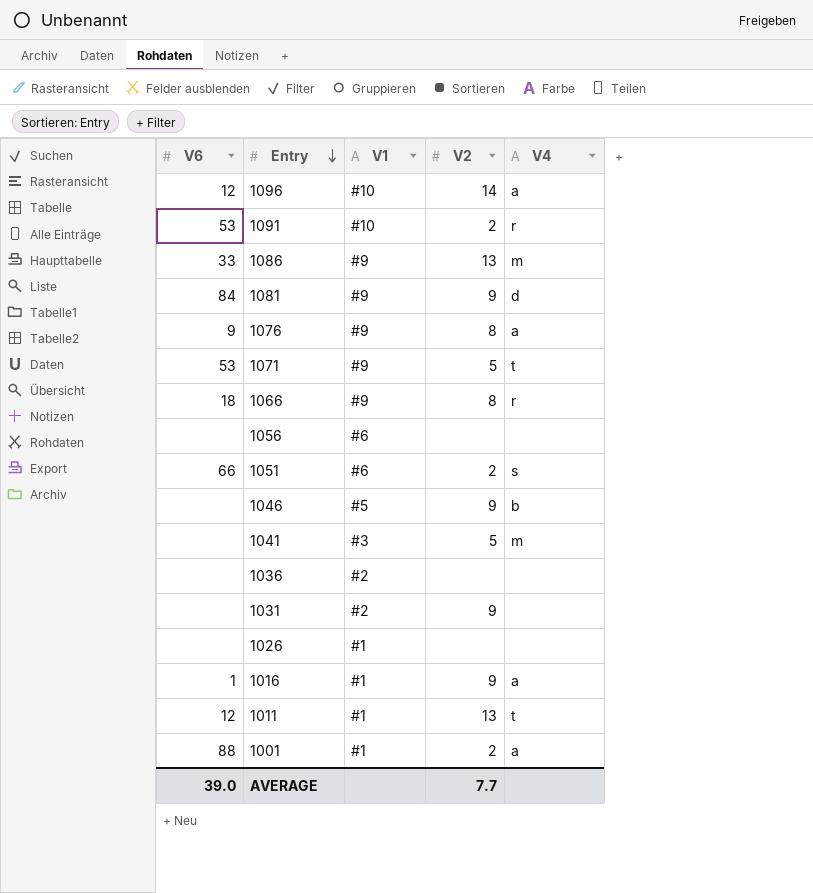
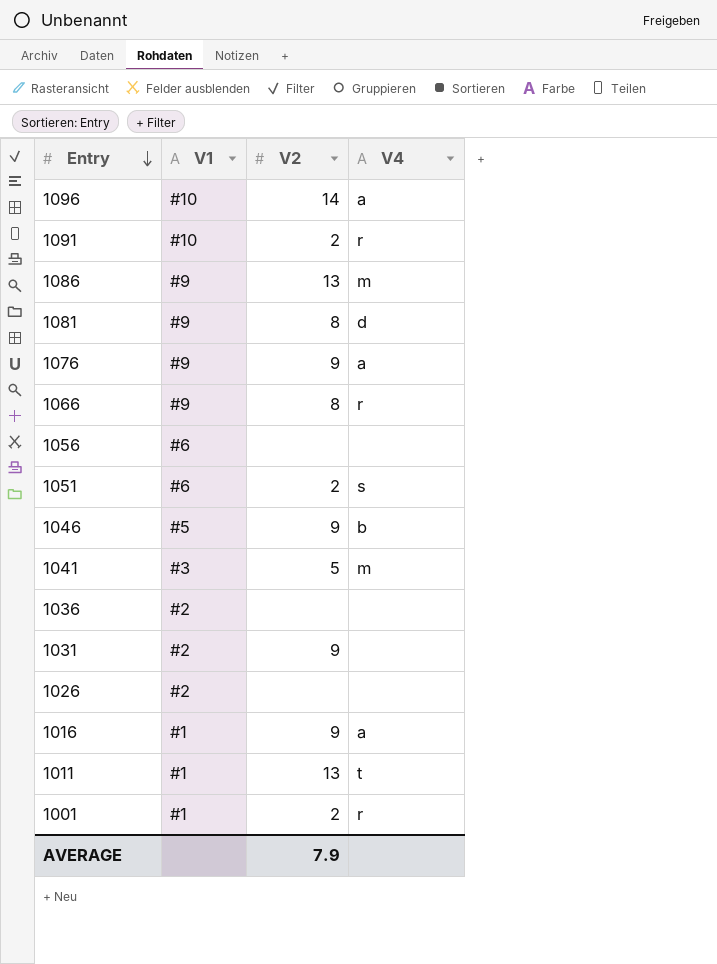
column V6 | position: 1 -> none
row 1071: 53 | #9 | 5 | t -> none
1081 | V2: 9 -> 8
1076 | V2: 8 -> 9
1026 | V1: #1 -> #2
1001 | V4: a -> r
AVERAGE | V2: 7.7 -> 7.9

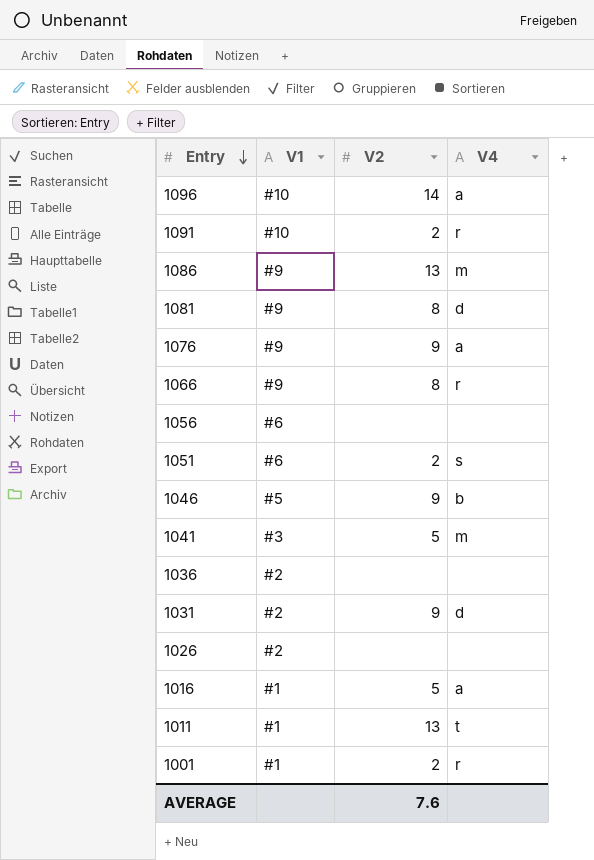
1031 | V4: none -> d
1016 | V2: 9 -> 5
AVERAGE | V2: 7.9 -> 7.6

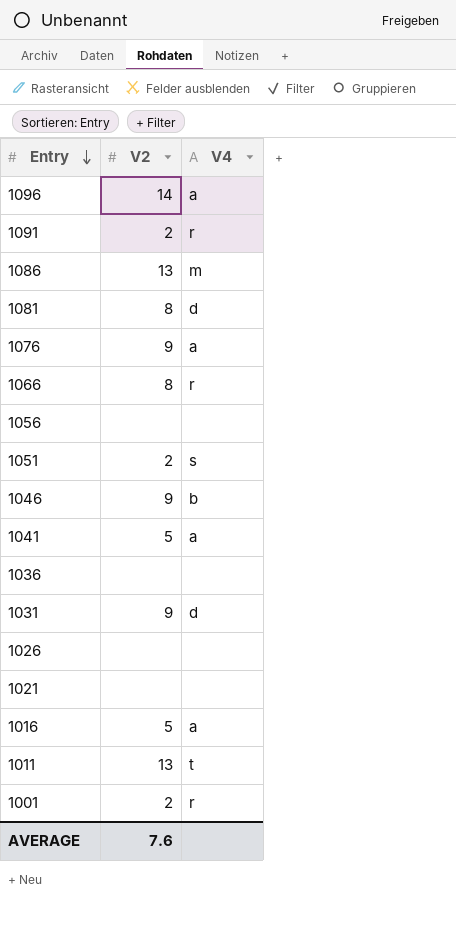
column V1 | position: 2 -> none
1041 | V4: m -> a
row 1021: none -> none | none

